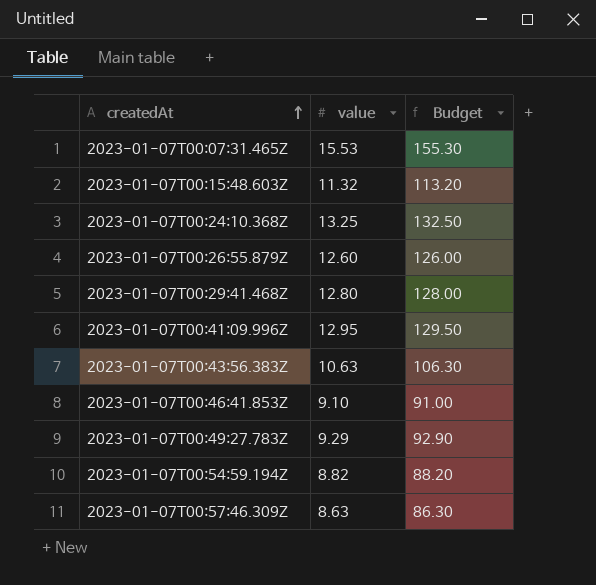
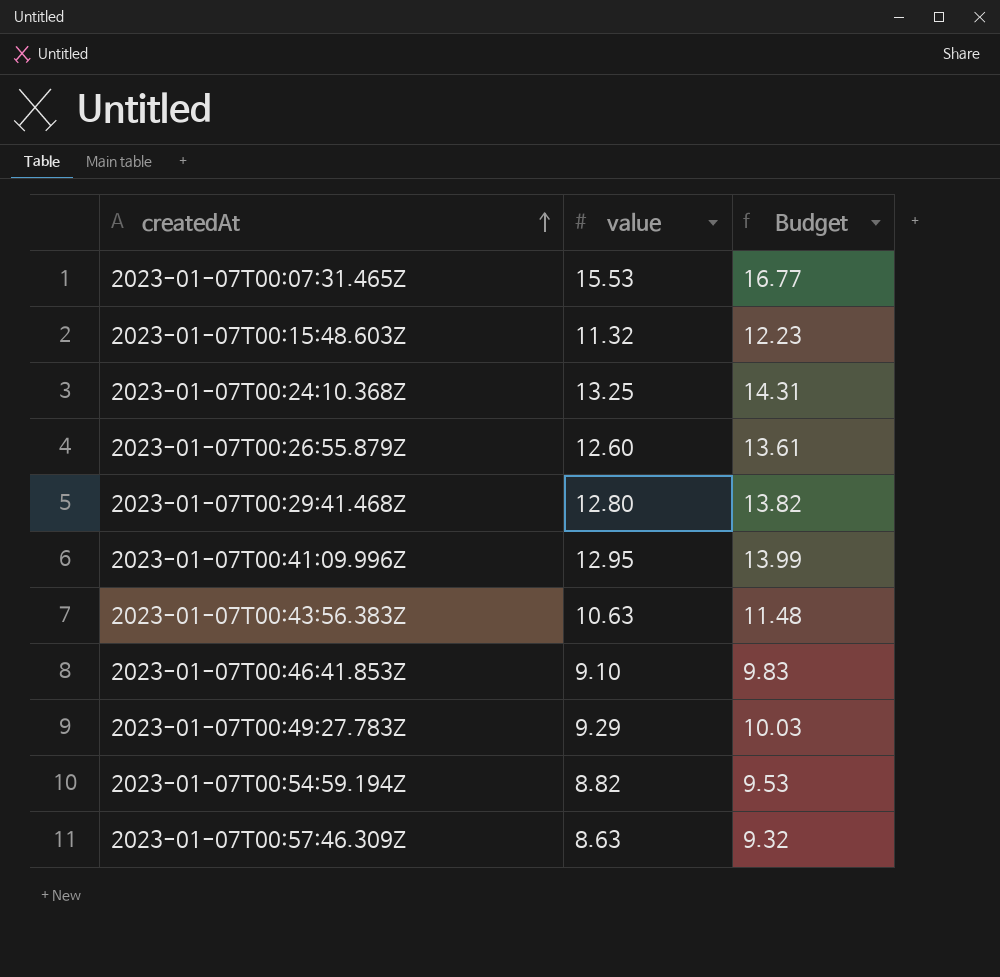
column Budget | formula: [value] * 10 -> [value] * 1.08

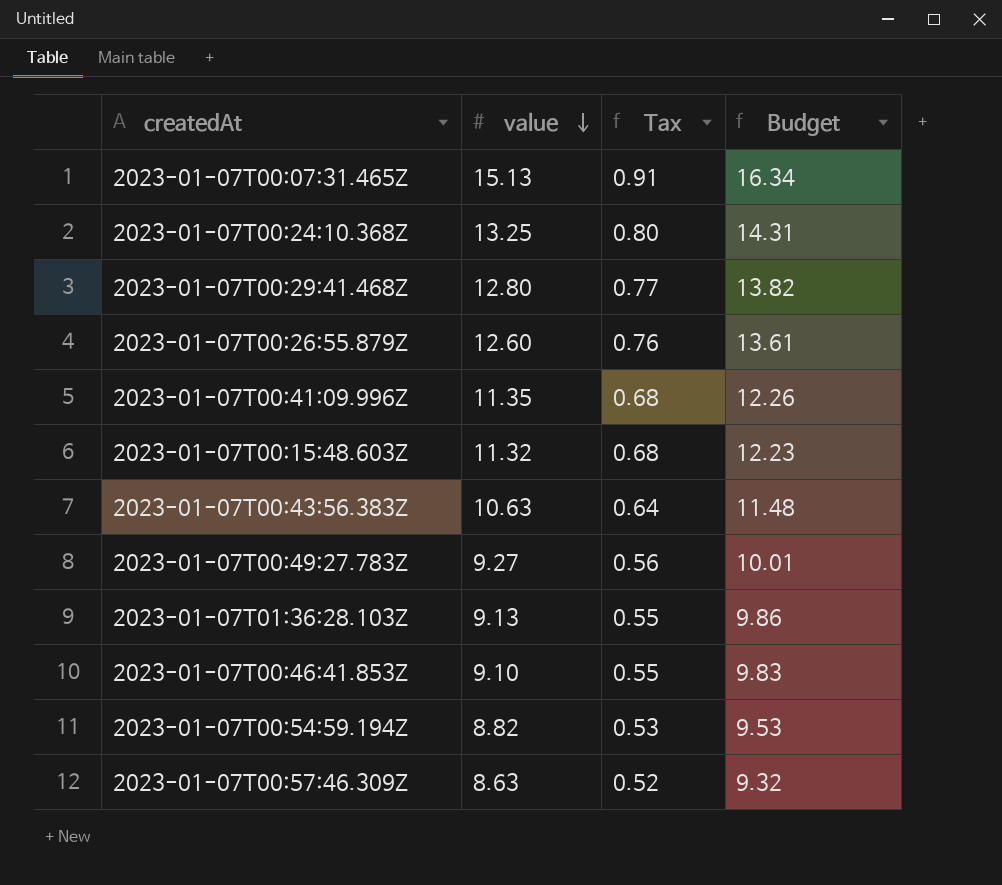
row order: createdAt ascending -> value descending
column Tax | formula: none -> [value] * 0.06
2023-01-07T00:07:31.465Z | value: 15.53 -> 15.13
2023-01-07T00:07:31.465Z | Budget: 16.77 -> 16.34
2023-01-07T00:41:09.996Z | value: 12.95 -> 11.35
2023-01-07T00:41:09.996Z | Budget: 13.99 -> 12.26
2023-01-07T00:49:27.783Z | value: 9.29 -> 9.27
2023-01-07T00:49:27.783Z | Budget: 10.03 -> 10.01
row 2023-01-07T01:36:28.103Z: none -> 9.13 | 0.55 | 9.86

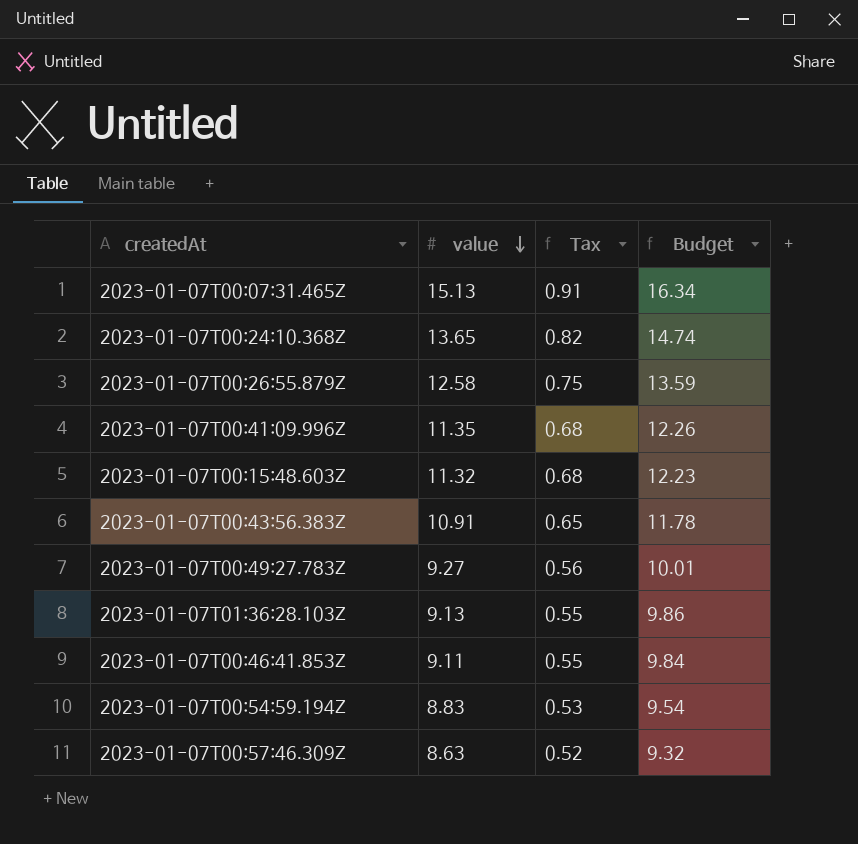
row 2023-01-07T00:29:41.468Z: 12.80 | 0.77 | 13.82 -> none
2023-01-07T00:24:10.368Z | value: 13.25 -> 13.65
2023-01-07T00:24:10.368Z | Tax: 0.80 -> 0.82
2023-01-07T00:24:10.368Z | Budget: 14.31 -> 14.74
2023-01-07T00:26:55.879Z | value: 12.60 -> 12.58
2023-01-07T00:26:55.879Z | Tax: 0.76 -> 0.75
2023-01-07T00:26:55.879Z | Budget: 13.61 -> 13.59
2023-01-07T00:43:56.383Z | value: 10.63 -> 10.91
2023-01-07T00:43:56.383Z | Tax: 0.64 -> 0.65
2023-01-07T00:43:56.383Z | Budget: 11.48 -> 11.78
2023-01-07T00:46:41.853Z | value: 9.10 -> 9.11
2023-01-07T00:46:41.853Z | Budget: 9.83 -> 9.84
2023-01-07T00:54:59.194Z | value: 8.82 -> 8.83
2023-01-07T00:54:59.194Z | Budget: 9.53 -> 9.54

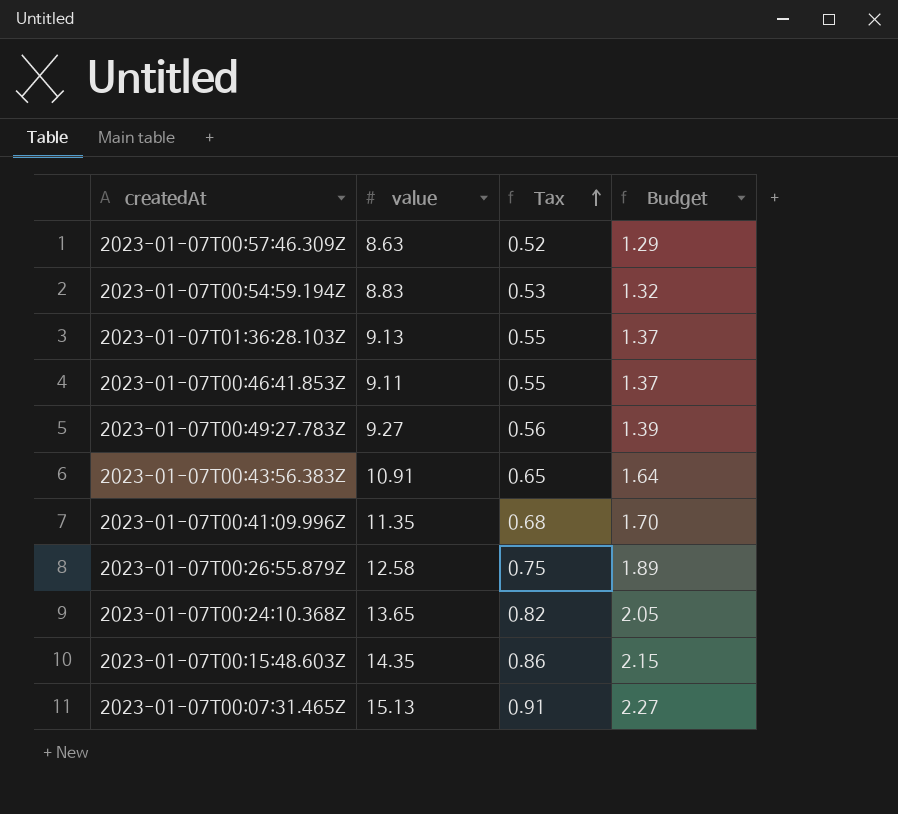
row order: value descending -> Tax ascending
column Budget | formula: [value] * 1.08 -> [value] * 0.15
2023-01-07T00:15:48.603Z | value: 11.32 -> 14.35
2023-01-07T00:15:48.603Z | Tax: 0.68 -> 0.86

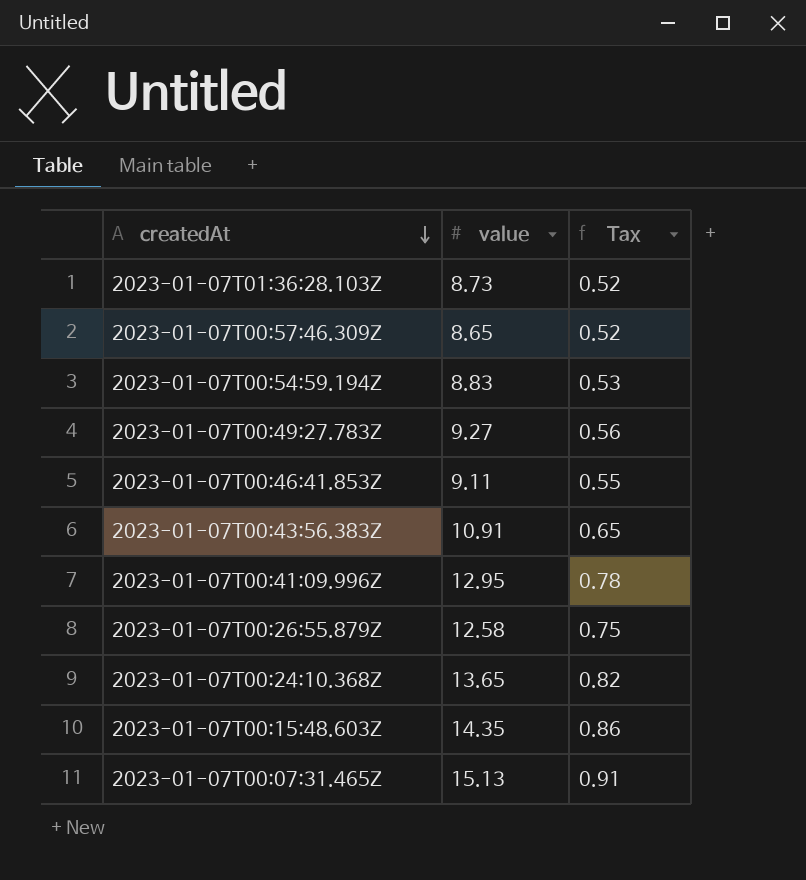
row order: Tax ascending -> createdAt descending
column Budget | formula: [value] * 0.15 -> none
2023-01-07T01:36:28.103Z | value: 9.13 -> 8.73
2023-01-07T01:36:28.103Z | Tax: 0.55 -> 0.52
2023-01-07T00:57:46.309Z | value: 8.63 -> 8.65
2023-01-07T00:41:09.996Z | value: 11.35 -> 12.95
2023-01-07T00:41:09.996Z | Tax: 0.68 -> 0.78

